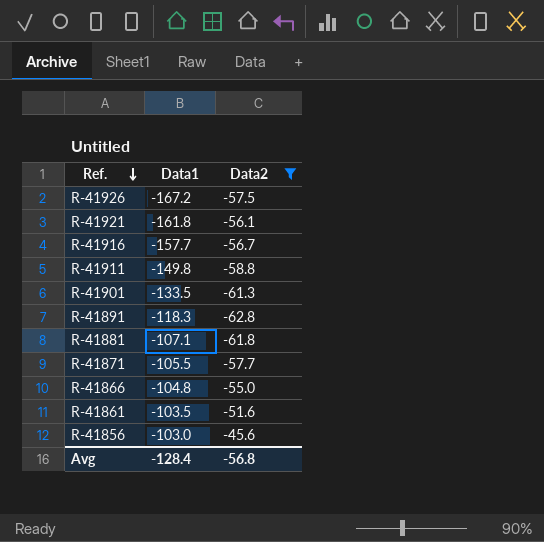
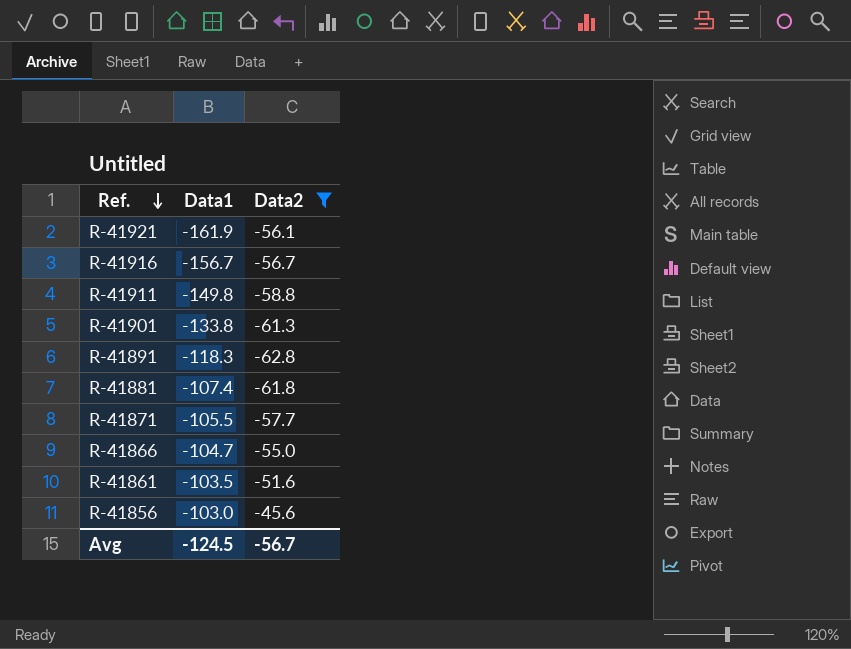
row R-41926: -167.2 | -57.5 -> none
R-41921 | Data1: -161.8 -> -161.9
R-41916 | Data1: -157.7 -> -156.7
R-41901 | Data1: -133.5 -> -133.8
R-41881 | Data1: -107.1 -> -107.4
R-41866 | Data1: -104.8 -> -104.7
Avg | Data1: -128.4 -> -124.5
Avg | Data2: -56.8 -> -56.7

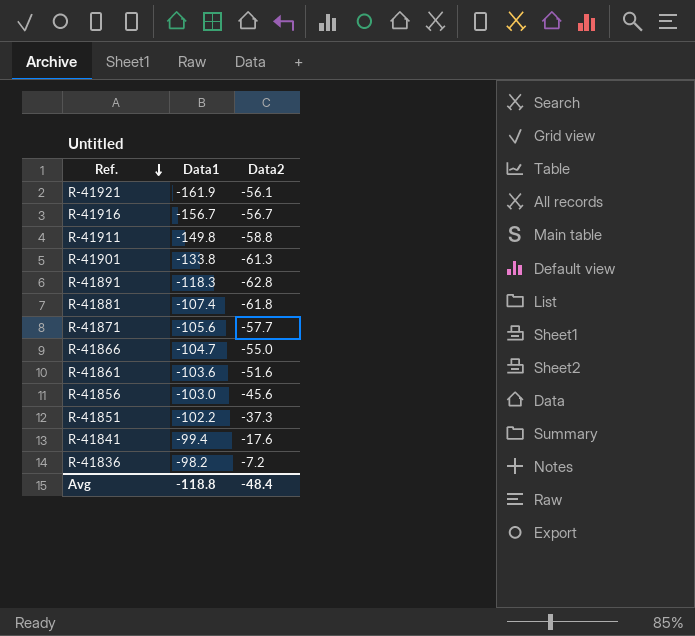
filter: Data2 <= -45.6 -> none
R-41871 | Data1: -105.5 -> -105.6
R-41861 | Data1: -103.5 -> -103.6
Avg | Data1: -124.5 -> -118.8
Avg | Data2: -56.7 -> -48.4

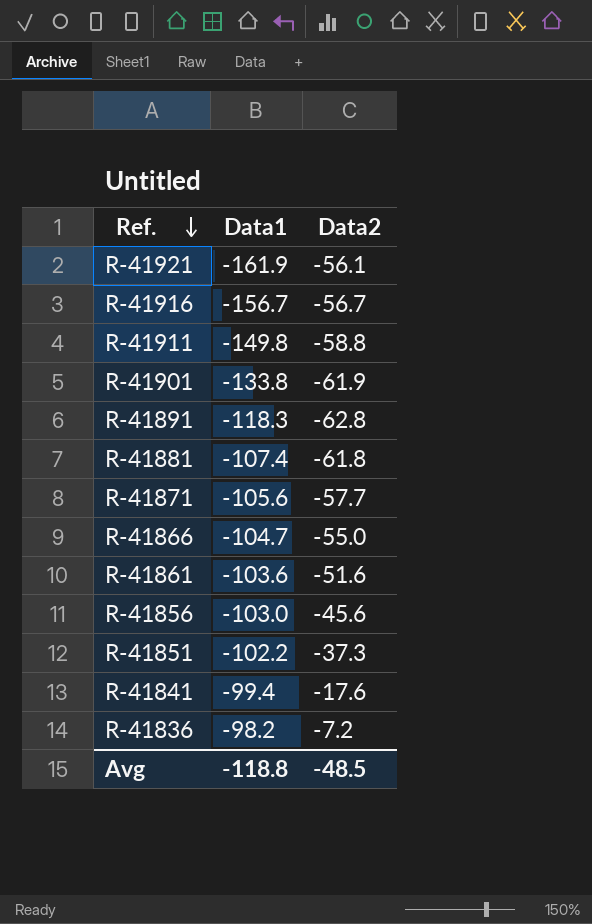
R-41901 | Data2: -61.3 -> -61.9
Avg | Data2: -48.4 -> -48.5

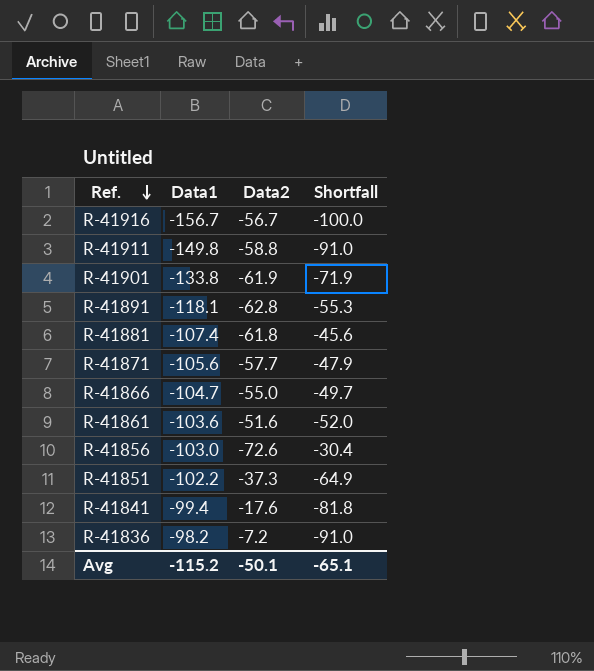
column Shortfall | formula: none -> [Data1] - [Data2]
row R-41921: -161.9 | -56.1 -> none
R-41891 | Data1: -118.3 -> -118.1
R-41856 | Data2: -45.6 -> -72.6
Avg | Data1: -118.8 -> -115.2
Avg | Data2: -48.5 -> -50.1

